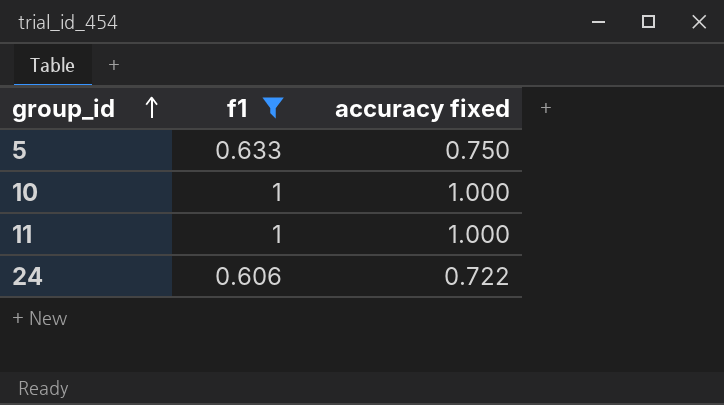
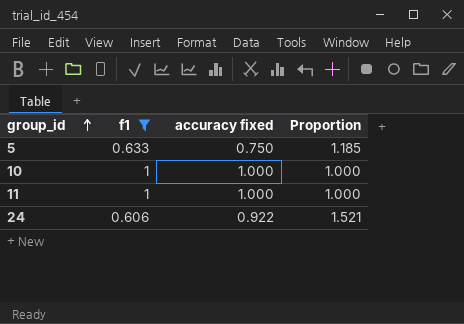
column Proportion | formula: none -> [accuracy fixed] / [f1]
24 | accuracy fixed: 0.722 -> 0.922

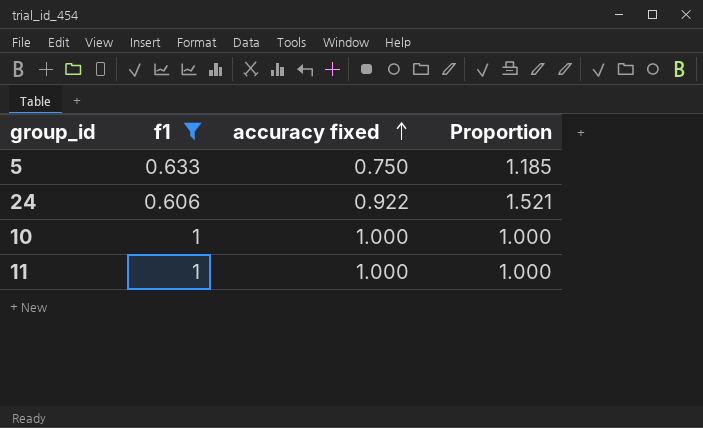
row order: group_id ascending -> accuracy fixed ascending

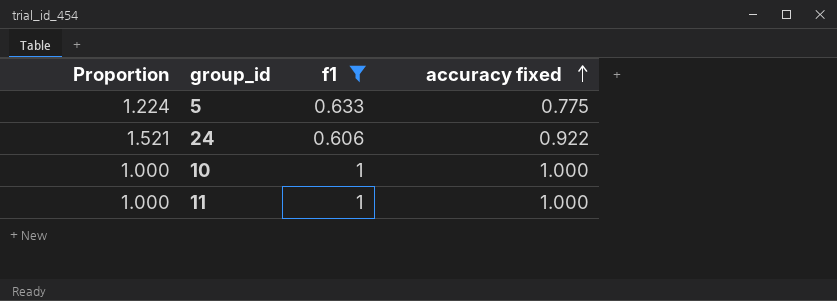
column Proportion | position: 4 -> 1
5 | Proportion: 1.185 -> 1.224
5 | accuracy fixed: 0.750 -> 0.775

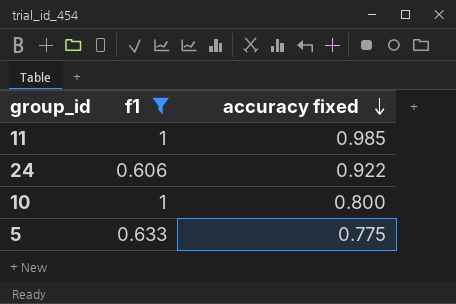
row order: accuracy fixed ascending -> accuracy fixed descending
column Proportion | formula: [accuracy fixed] / [f1] -> none
11 | accuracy fixed: 1.000 -> 0.985
10 | accuracy fixed: 1.000 -> 0.800

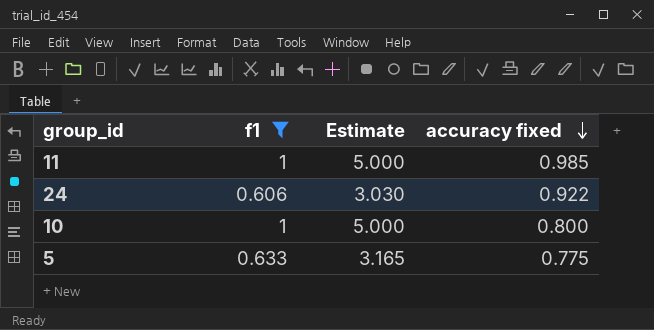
column Estimate | formula: none -> [f1] * 5

